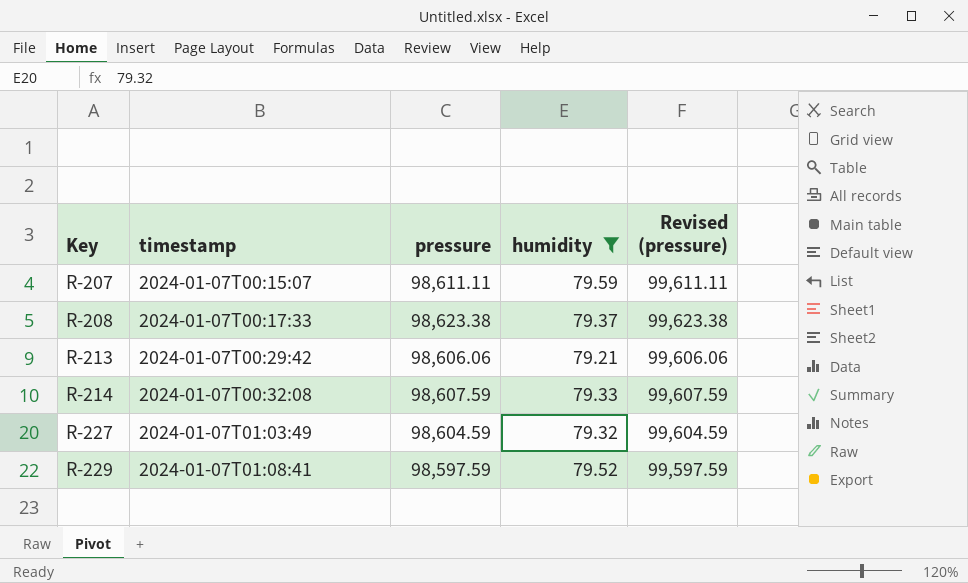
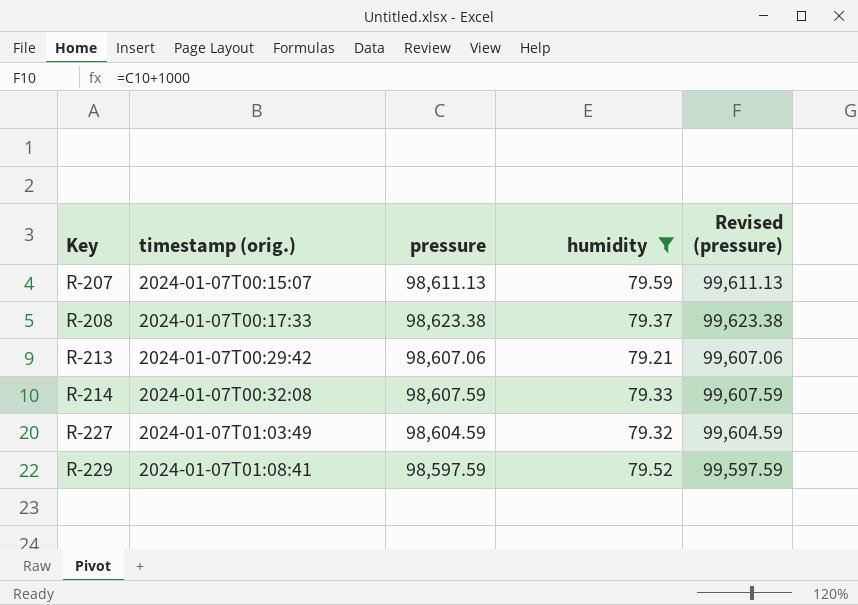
column name: timestamp -> timestamp (orig.)
R-207 | pressure: 98,611.11 -> 98,611.13
R-207 | Revised (pressure): 99,611.11 -> 99,611.13
R-213 | pressure: 98,606.06 -> 98,607.06
R-213 | Revised (pressure): 99,606.06 -> 99,607.06

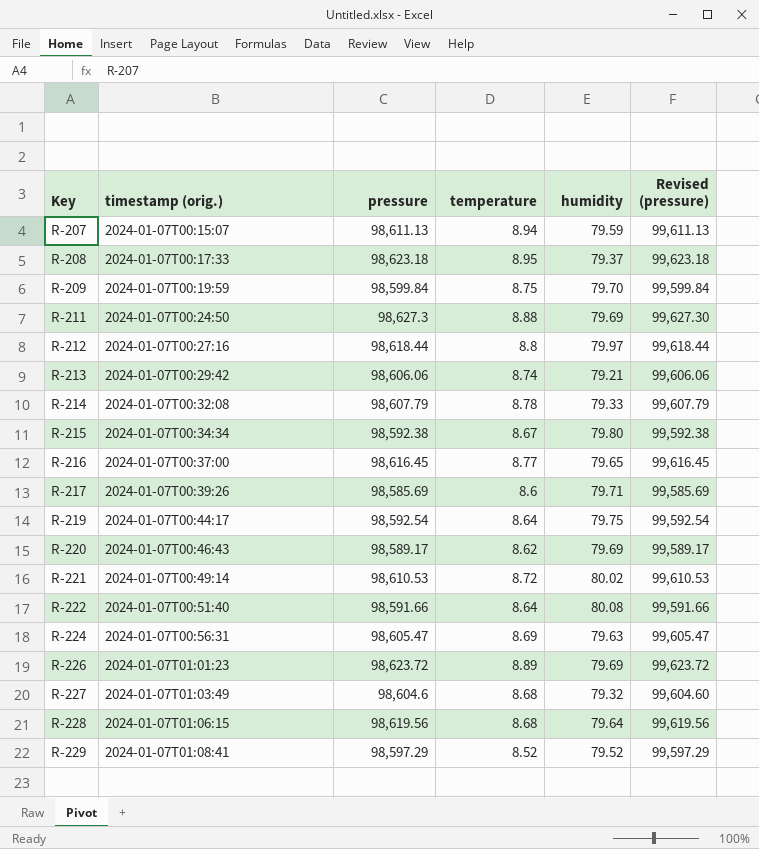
filter: humidity <= 79.59 -> none
column temperature | position: none -> 4
R-208 | pressure: 98,623.38 -> 98,623.18
R-208 | Revised (pressure): 99,623.38 -> 99,623.18
R-213 | pressure: 98,607.06 -> 98,606.06
R-213 | Revised (pressure): 99,607.06 -> 99,606.06
R-214 | pressure: 98,607.59 -> 98,607.79
R-214 | Revised (pressure): 99,607.59 -> 99,607.79
R-227 | pressure: 98,604.59 -> 98,604.6
R-227 | Revised (pressure): 99,604.59 -> 99,604.60
R-229 | pressure: 98,597.59 -> 98,597.29
R-229 | Revised (pressure): 99,597.59 -> 99,597.29

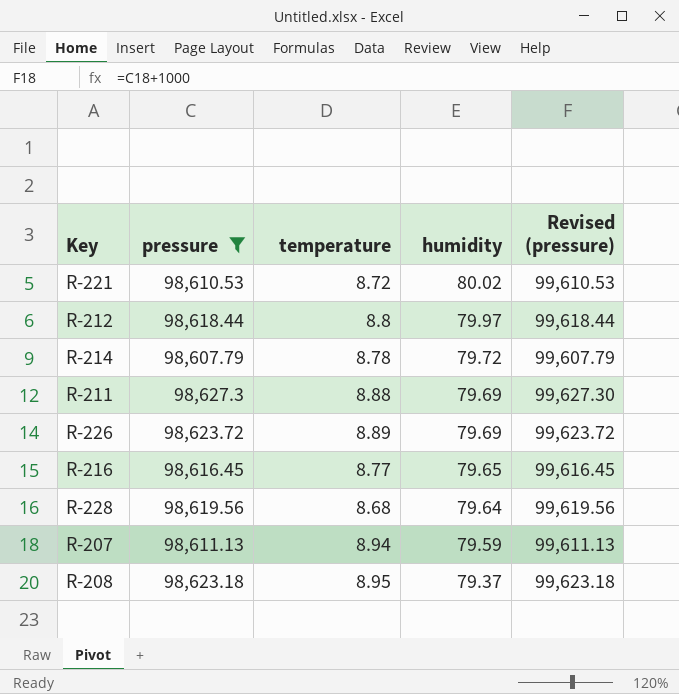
filter: none -> pressure >= 98,607.79
row order: Key ascending -> humidity descending
column timestamp (orig.) | position: 2 -> none
R-214 | humidity: 79.33 -> 79.72

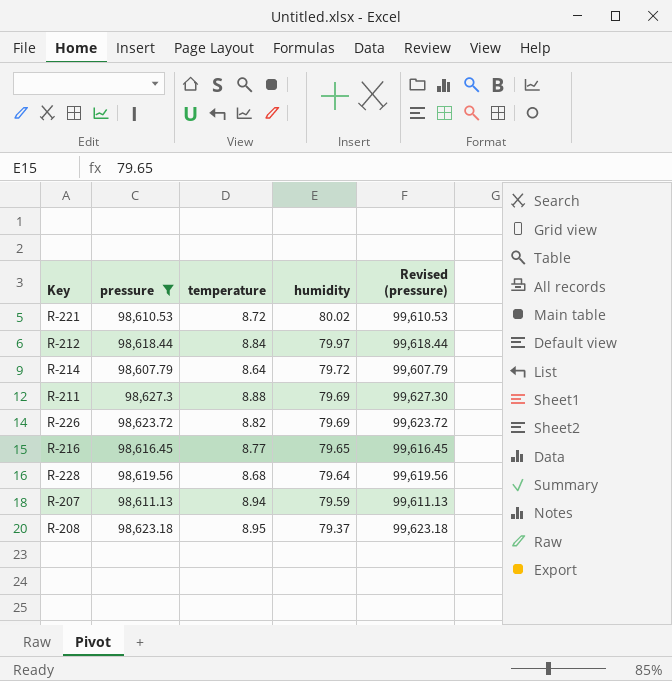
R-212 | temperature: 8.8 -> 8.84
R-214 | temperature: 8.78 -> 8.64
R-226 | temperature: 8.89 -> 8.82

